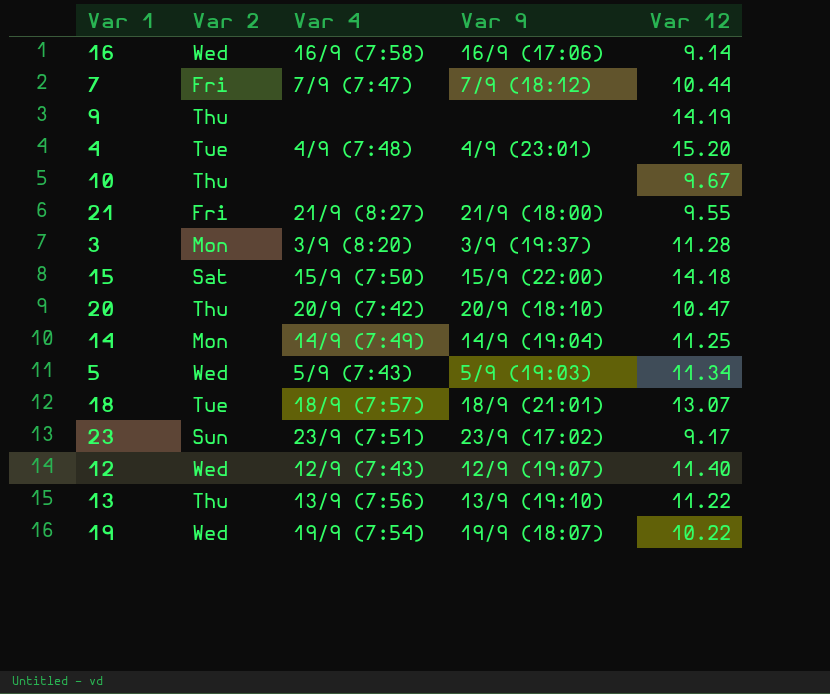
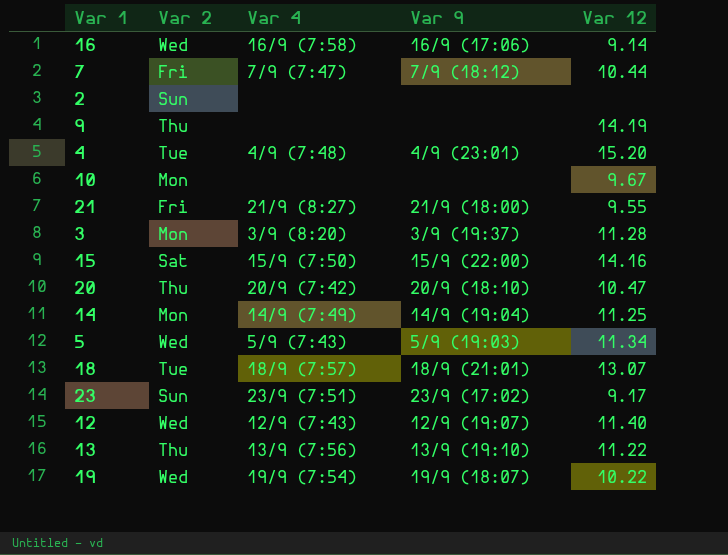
row 2: none -> Sun | none | none | none
10 | Var 2: Thu -> Mon
15 | Var 12: 14.18 -> 14.16

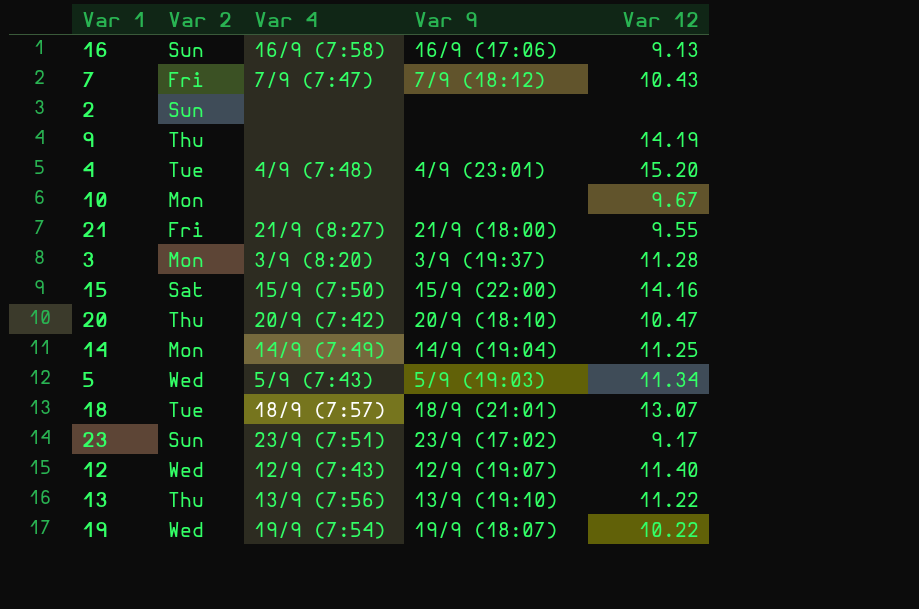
16 | Var 2: Wed -> Sun
16 | Var 12: 9.14 -> 9.13
7 | Var 12: 10.44 -> 10.43

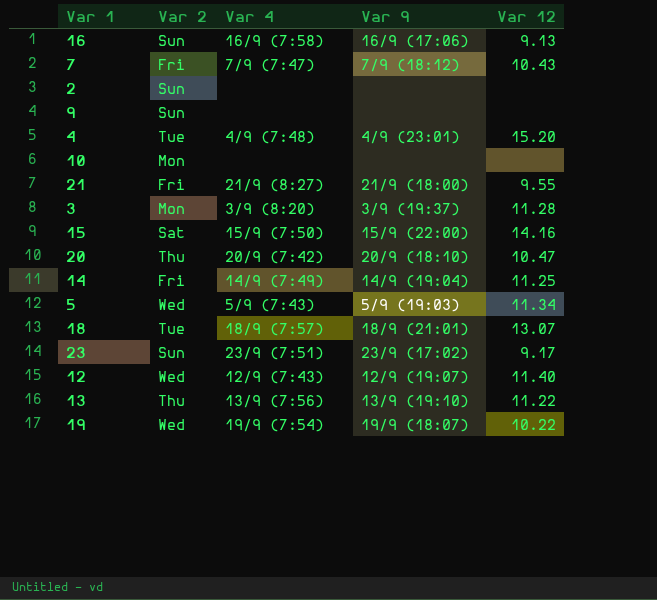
9 | Var 2: Thu -> Sun
9 | Var 12: 14.19 -> none
10 | Var 12: 9.67 -> none
14 | Var 2: Mon -> Fri

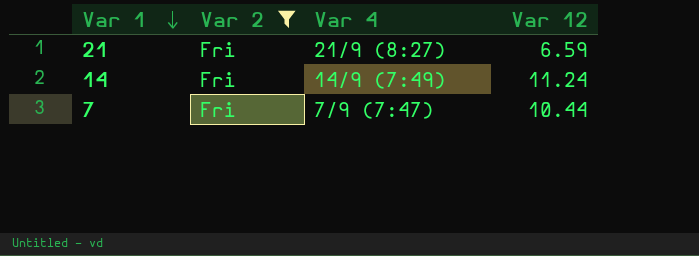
filter: none -> Var 2 = Fri
row order: none -> Var 1 descending
column Var 9 | position: 4 -> none
21 | Var 12: 9.55 -> 6.59
14 | Var 12: 11.25 -> 11.24
7 | Var 12: 10.43 -> 10.44

